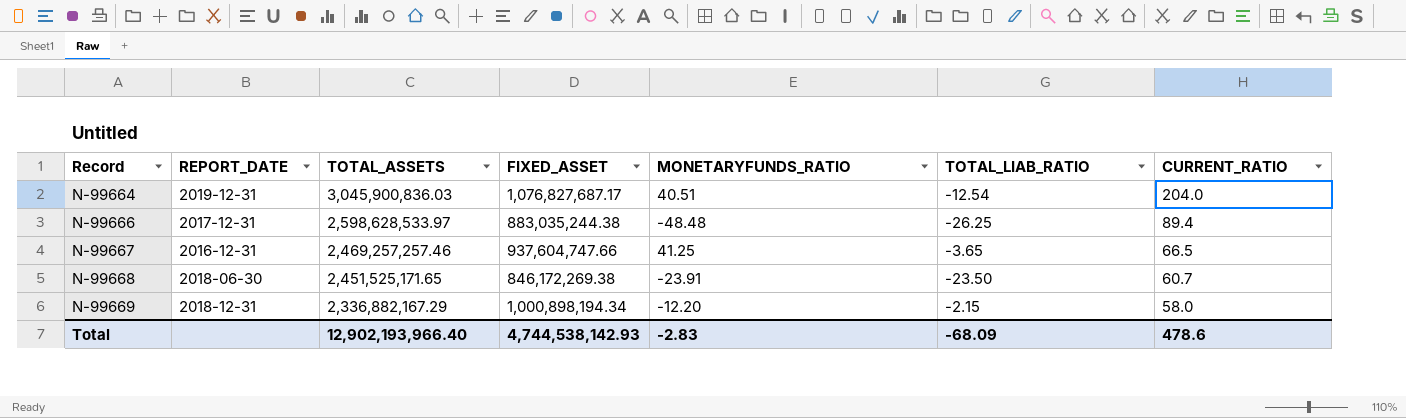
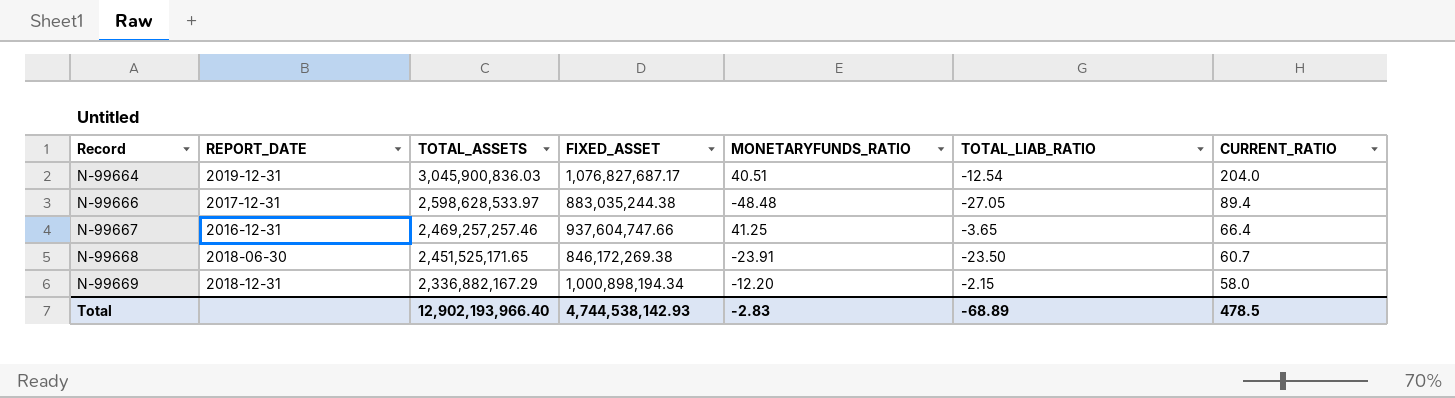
N-99666 | TOTAL_LIAB_RATIO: -26.25 -> -27.05
N-99667 | CURRENT_RATIO: 66.5 -> 66.4
Total | TOTAL_LIAB_RATIO: -68.09 -> -68.89
Total | CURRENT_RATIO: 478.6 -> 478.5

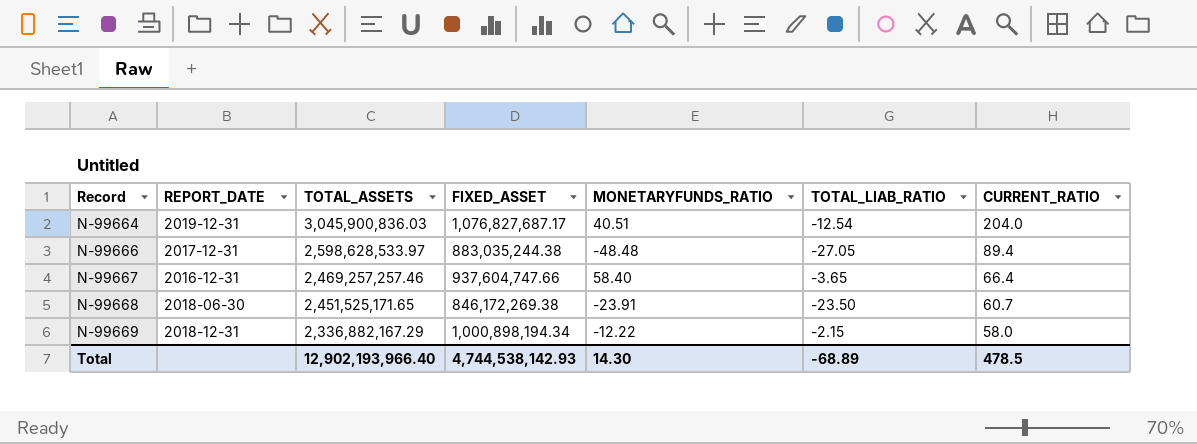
N-99667 | MONETARYFUNDS_RATIO: 41.25 -> 58.40
N-99669 | MONETARYFUNDS_RATIO: -12.20 -> -12.22
Total | MONETARYFUNDS_RATIO: -2.83 -> 14.30

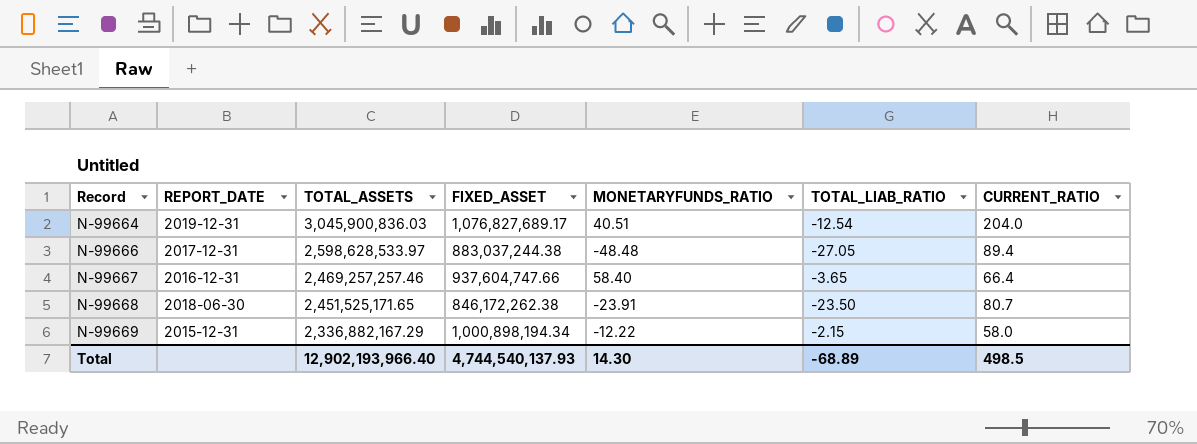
N-99664 | FIXED_ASSET: 1,076,827,687.17 -> 1,076,827,689.17
N-99666 | FIXED_ASSET: 883,035,244.38 -> 883,037,244.38
N-99668 | FIXED_ASSET: 846,172,269.38 -> 846,172,262.38
N-99668 | CURRENT_RATIO: 60.7 -> 80.7
N-99669 | REPORT_DATE: 2018-12-31 -> 2015-12-31
Total | FIXED_ASSET: 4,744,538,142.93 -> 4,744,540,137.93
Total | CURRENT_RATIO: 478.5 -> 498.5

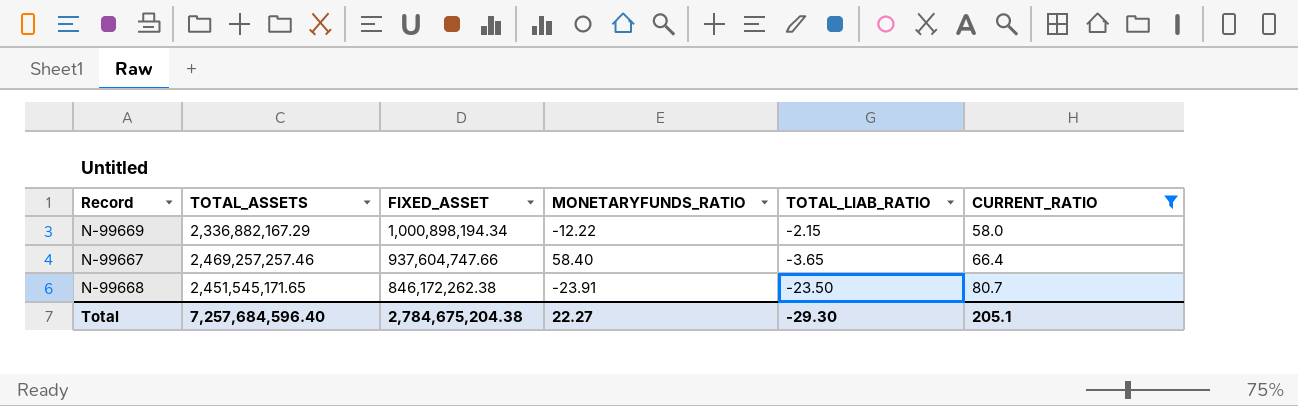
filter: none -> CURRENT_RATIO <= 80.7
row order: Record ascending -> FIXED_ASSET descending
column REPORT_DATE | position: 2 -> none
N-99668 | TOTAL_ASSETS: 2,451,525,171.65 -> 2,451,545,171.65
Total | TOTAL_ASSETS: 12,902,193,966.40 -> 7,257,684,596.40
Total | FIXED_ASSET: 4,744,540,137.93 -> 2,784,675,204.38
Total | MONETARYFUNDS_RATIO: 14.30 -> 22.27
Total | TOTAL_LIAB_RATIO: -68.89 -> -29.30
Total | CURRENT_RATIO: 498.5 -> 205.1

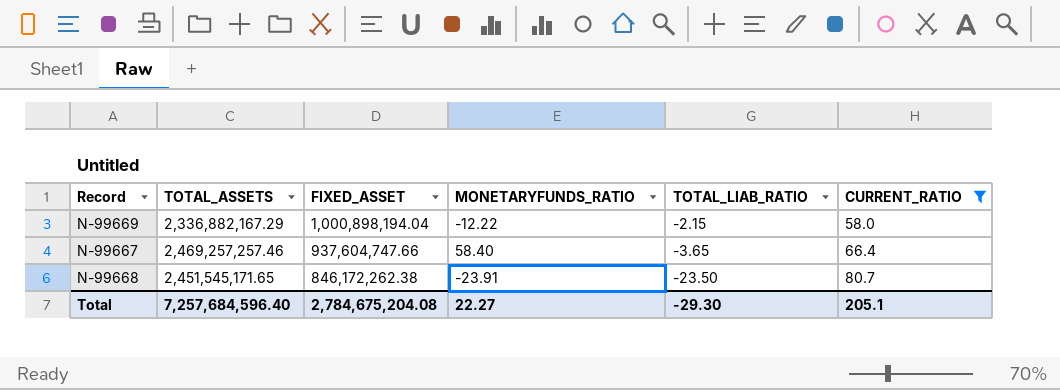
N-99669 | FIXED_ASSET: 1,000,898,194.34 -> 1,000,898,194.04
Total | FIXED_ASSET: 2,784,675,204.38 -> 2,784,675,204.08

